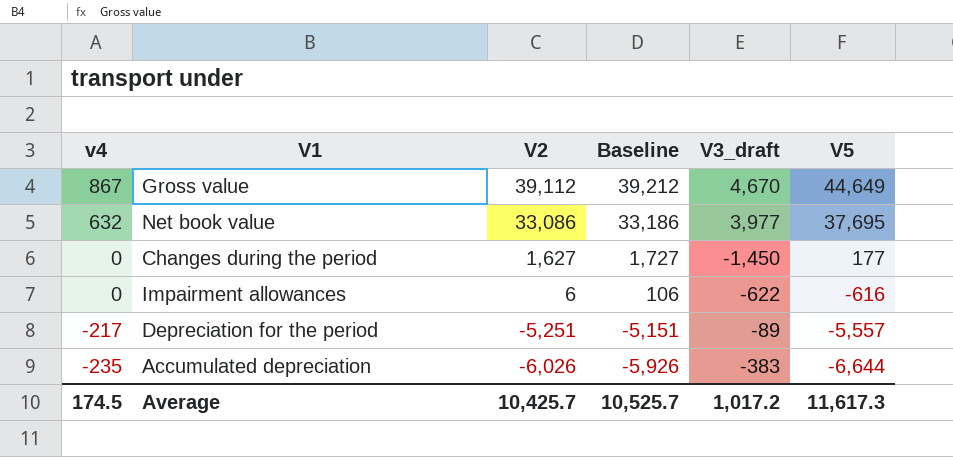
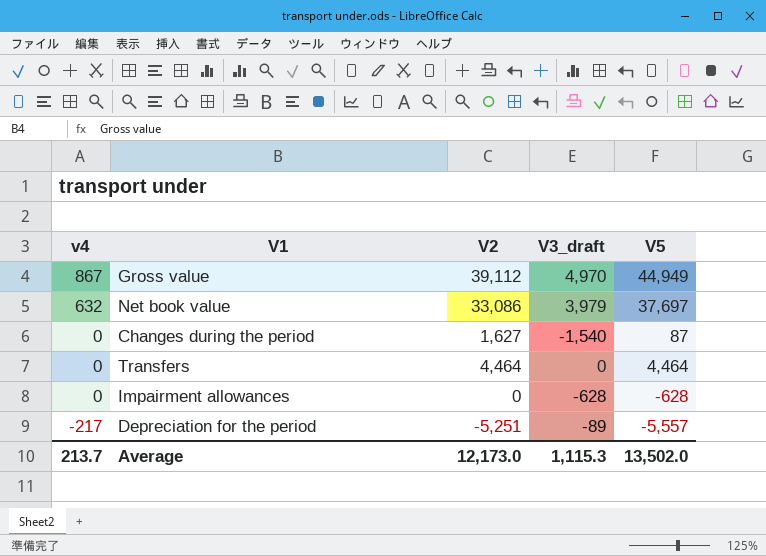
column Baseline | formula: [V2] + 100 -> none
row Accumulated depreciation: -235 | -6,026 | -5,926 | -383 | -6,644 -> none
Gross value | V3_draft: 4,670 -> 4,970
Gross value | V5: 44,649 -> 44,949
Net book value | V3_draft: 3,977 -> 3,979
Net book value | V5: 37,695 -> 37,697
Changes during the period | V3_draft: -1,450 -> -1,540
Changes during the period | V5: 177 -> 87
row Transfers: none -> 0 | 4,464 | 0 | 4,464
Impairment allowances | V2: 6 -> 0
Impairment allowances | V3_draft: -622 -> -628
Impairment allowances | V5: -616 -> -628
Average | v4: 174.5 -> 213.7
Average | V2: 10,425.7 -> 12,173.0
Average | V3_draft: 1,017.2 -> 1,115.3
Average | V5: 11,617.3 -> 13,502.0

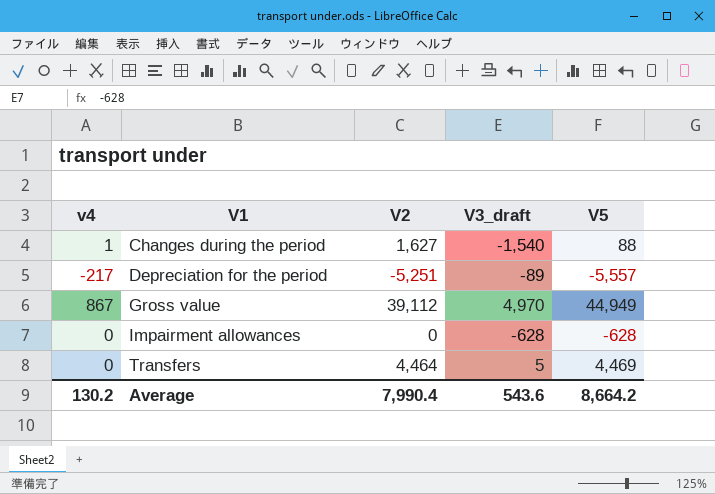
row order: v4 descending -> V1 ascending
row Net book value: 632 | 33,086 | 3,979 | 37,697 -> none
Changes during the period | v4: 0 -> 1
Changes during the period | V5: 87 -> 88
Transfers | V3_draft: 0 -> 5
Transfers | V5: 4,464 -> 4,469
Average | v4: 213.7 -> 130.2
Average | V2: 12,173.0 -> 7,990.4
Average | V3_draft: 1,115.3 -> 543.6
Average | V5: 13,502.0 -> 8,664.2

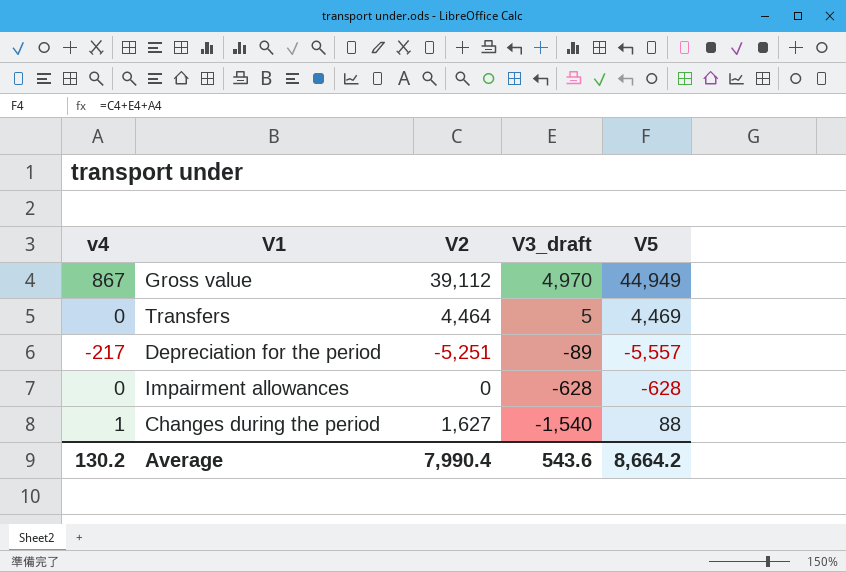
row order: V1 ascending -> V3_draft descending

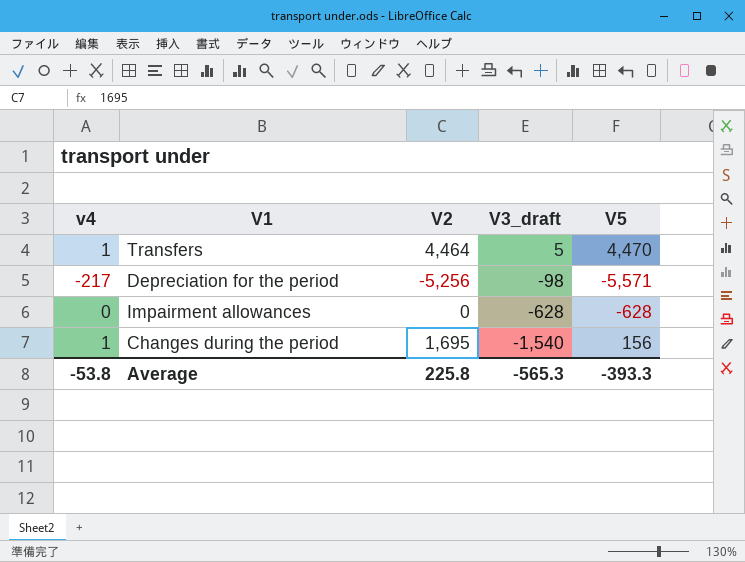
row Gross value: 867 | 39,112 | 4,970 | 44,949 -> none
Transfers | v4: 0 -> 1
Transfers | V5: 4,469 -> 4,470
Depreciation for the period | V2: -5,251 -> -5,256
Depreciation for the period | V3_draft: -89 -> -98
Depreciation for the period | V5: -5,557 -> -5,571
Changes during the period | V2: 1,627 -> 1,695
Changes during the period | V5: 88 -> 156
Average | v4: 130.2 -> -53.8
Average | V2: 7,990.4 -> 225.8
Average | V3_draft: 543.6 -> -565.3
Average | V5: 8,664.2 -> -393.3

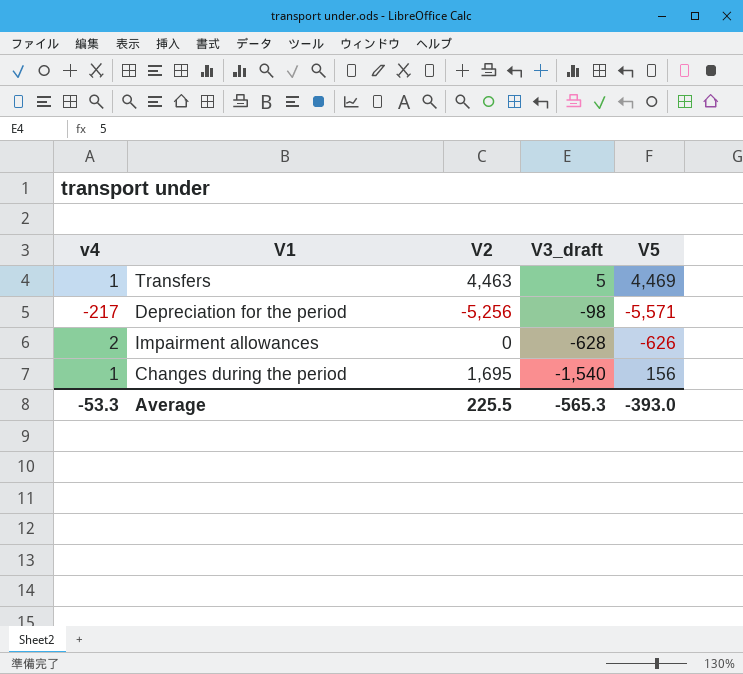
Transfers | V2: 4,464 -> 4,463
Transfers | V5: 4,470 -> 4,469
Impairment allowances | v4: 0 -> 2
Impairment allowances | V5: -628 -> -626
Average | v4: -53.8 -> -53.3
Average | V2: 225.8 -> 225.5
Average | V5: -393.3 -> -393.0

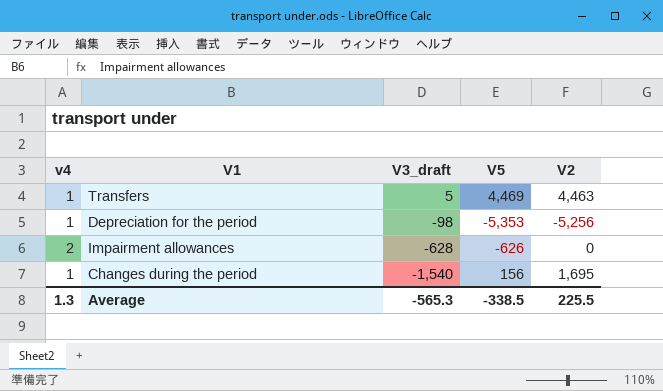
column V2 | position: 3 -> 5
Depreciation for the period | v4: -217 -> 1
Depreciation for the period | V5: -5,571 -> -5,353
Average | v4: -53.3 -> 1.3
Average | V5: -393.0 -> -338.5

